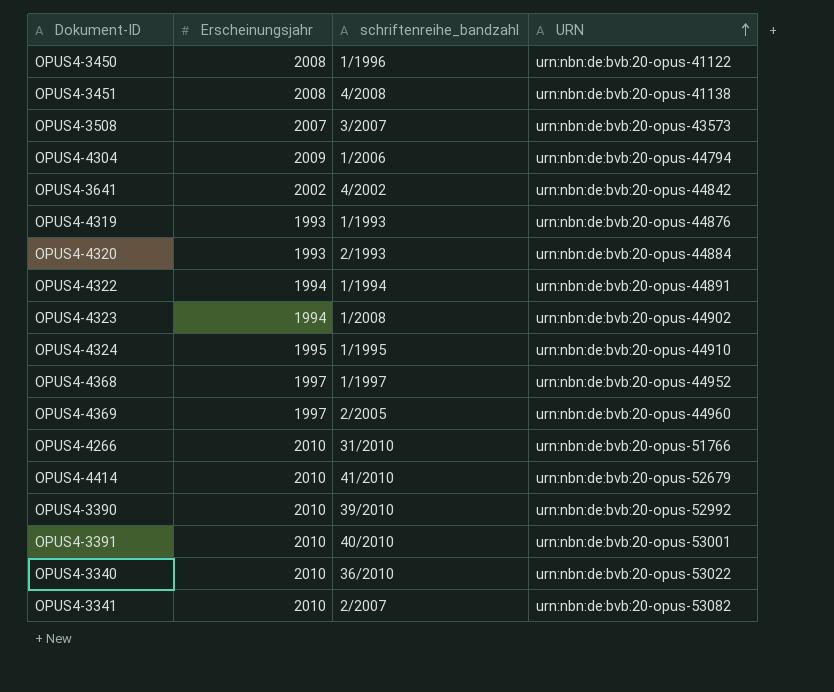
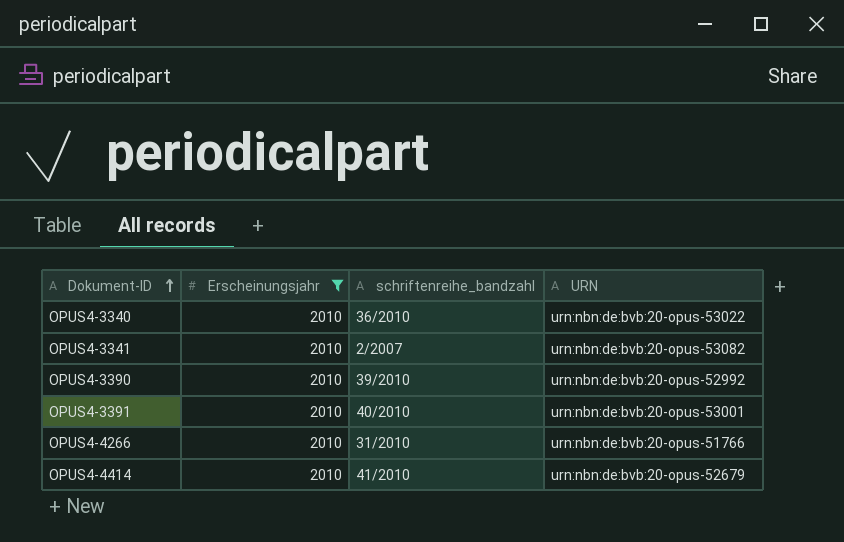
filter: none -> Erscheinungsjahr = 2010
row order: URN ascending -> Dokument-ID ascending

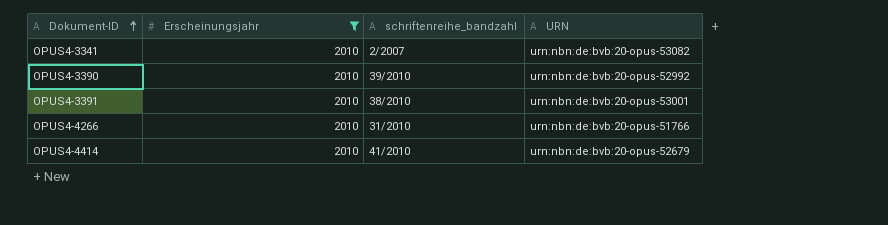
row OPUS4-3340: 2010 | 36/2010 | urn:nbn:de:bvb:20-opus-53022 -> none
OPUS4-3391 | schriftenreihe_bandzahl: 40/2010 -> 38/2010

